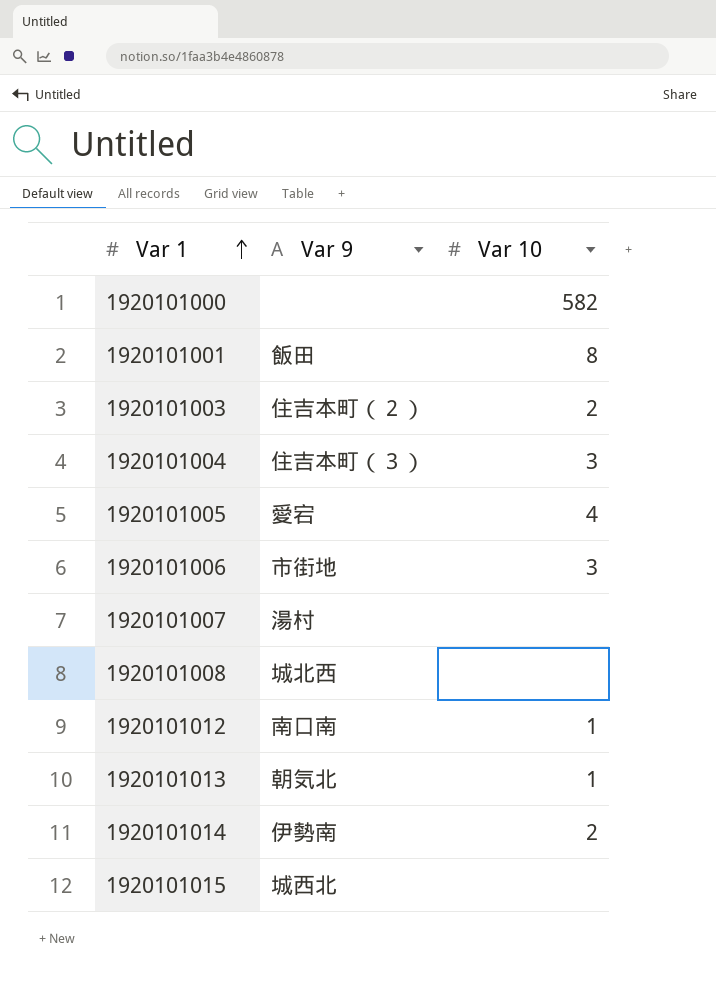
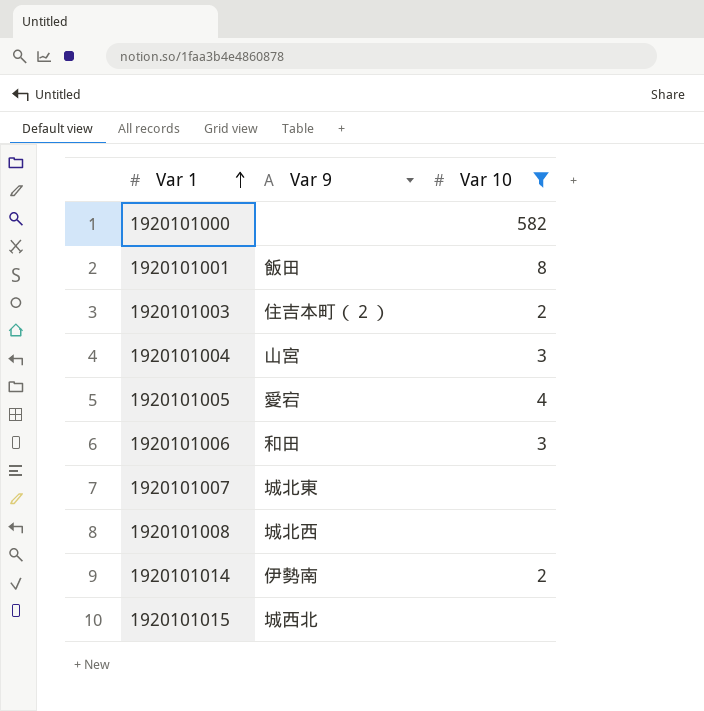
filter: none -> Var 10 != 1
1920101004 | Var 9: 住吉本町（３） -> 山宮
1920101006 | Var 9: 市街地 -> 和田
1920101007 | Var 9: 湯村 -> 城北東

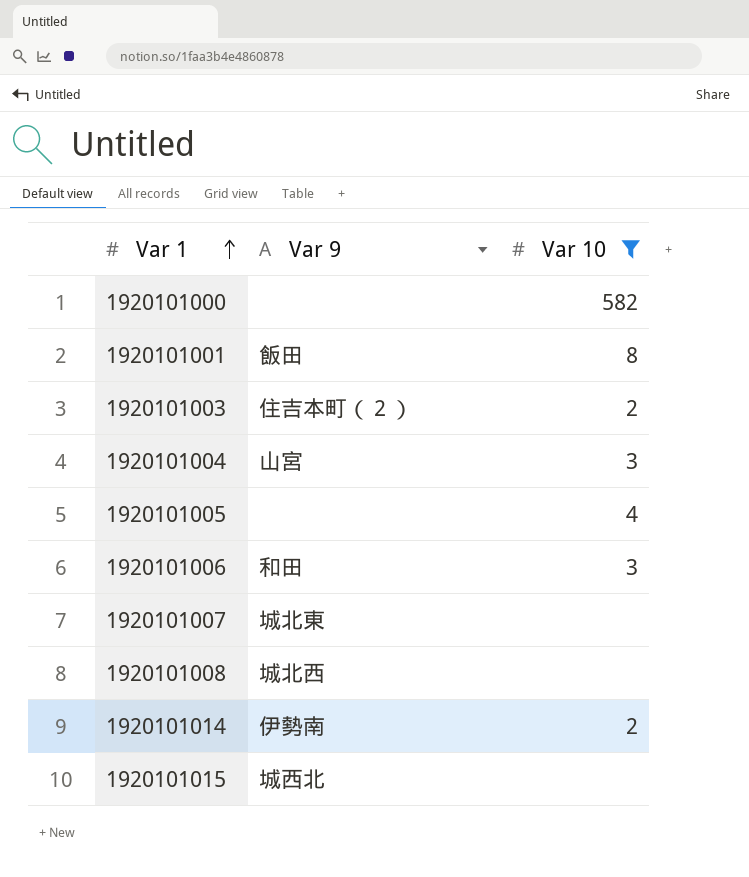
1920101005 | Var 9: 愛宕 -> none

